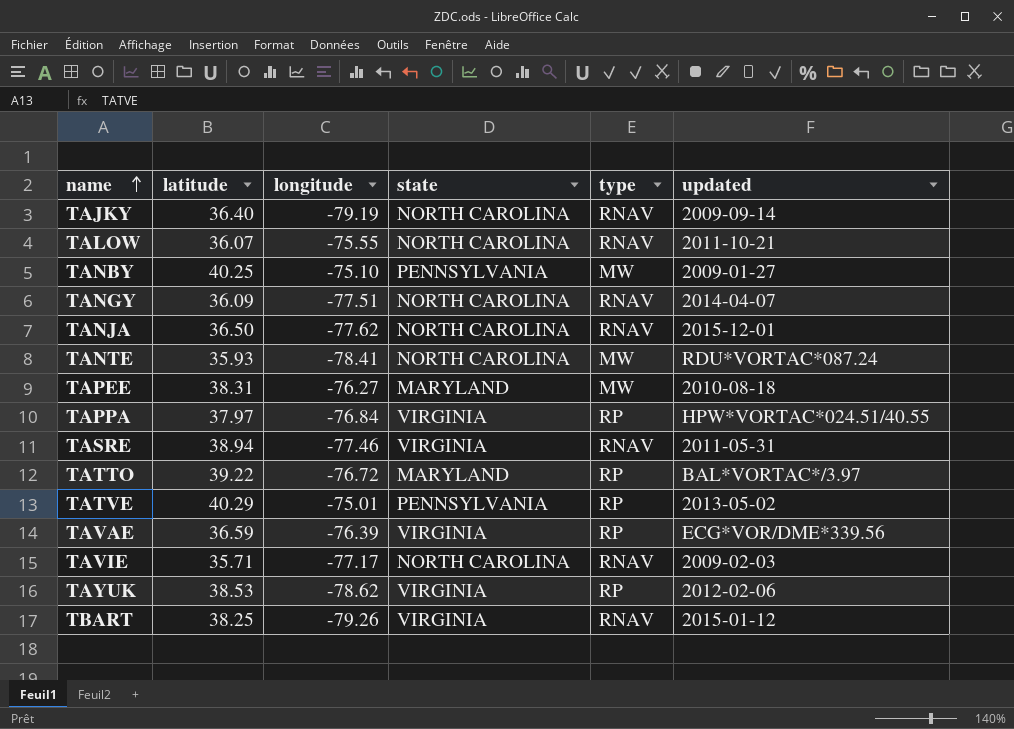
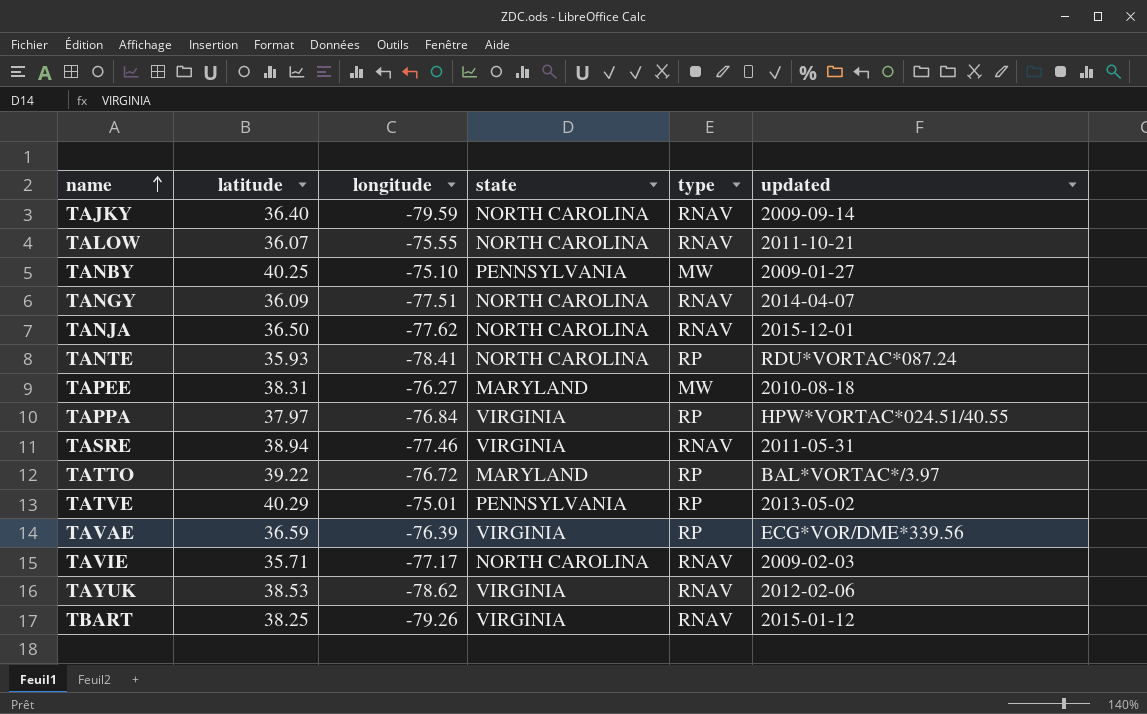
TAJKY | longitude: -79.19 -> -79.59
TANTE | type: MW -> RP
TAYUK | type: RP -> RNAV

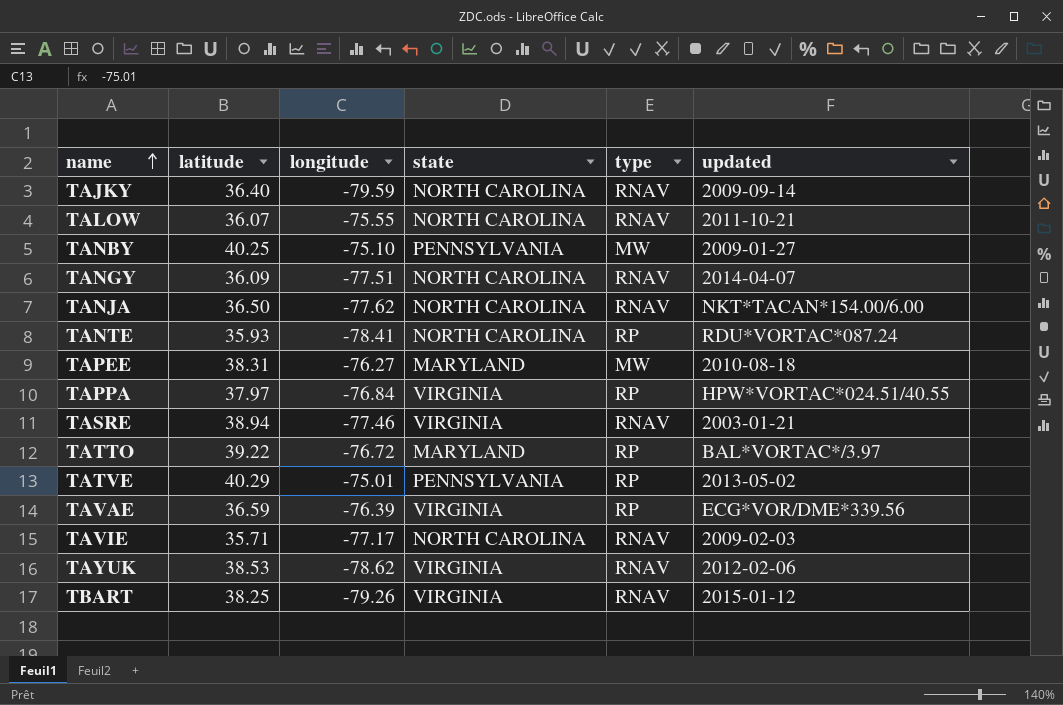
TANJA | updated: 2015-12-01 -> NKT*TACAN*154.00/6.00
TASRE | updated: 2011-05-31 -> 2003-01-21

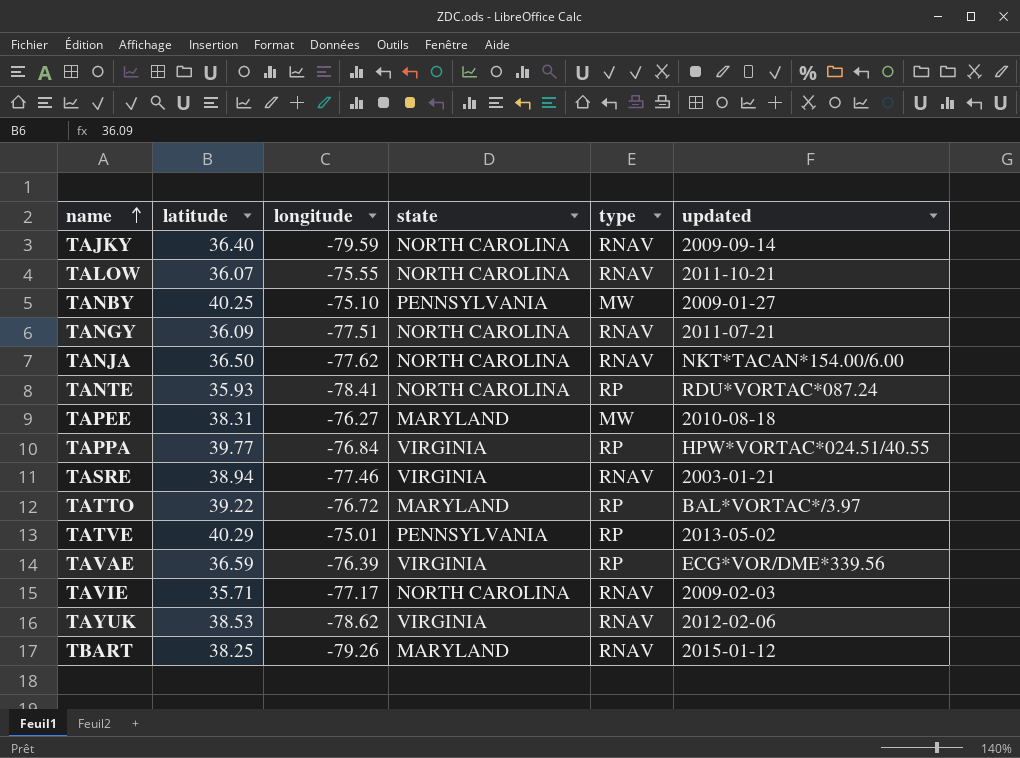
TANGY | updated: 2014-04-07 -> 2011-07-21
TAPPA | latitude: 37.97 -> 39.77
TBART | state: VIRGINIA -> MARYLAND

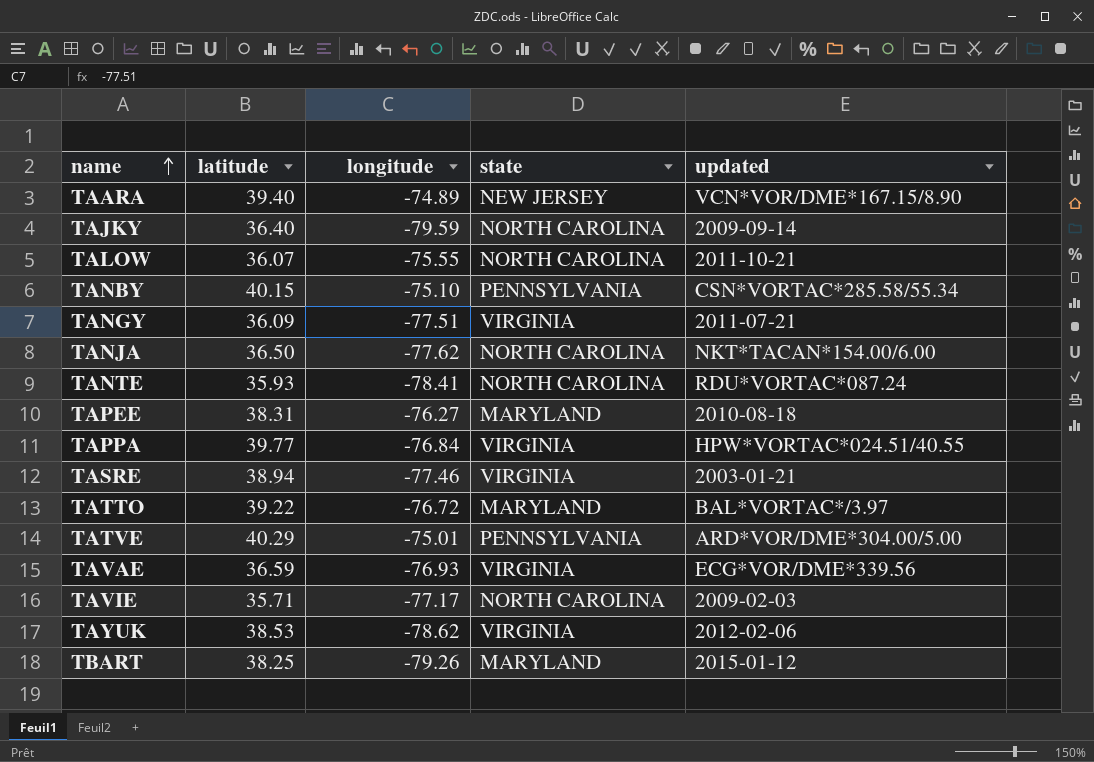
column type | position: 5 -> none
row TAARA: none -> 39.40 | -74.89 | NEW JERSEY | VCN*VOR/DME*167.15/8.90
TANBY | latitude: 40.25 -> 40.15
TANBY | updated: 2009-01-27 -> CSN*VORTAC*285.58/55.34
TANGY | state: NORTH CAROLINA -> VIRGINIA
TATVE | updated: 2013-05-02 -> ARD*VOR/DME*304.00/5.00
TAVAE | longitude: -76.39 -> -76.93

